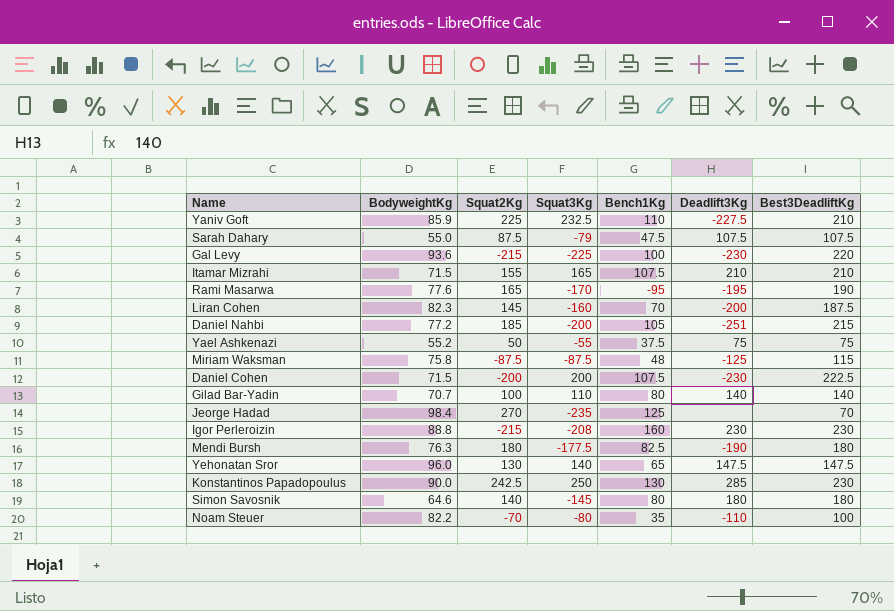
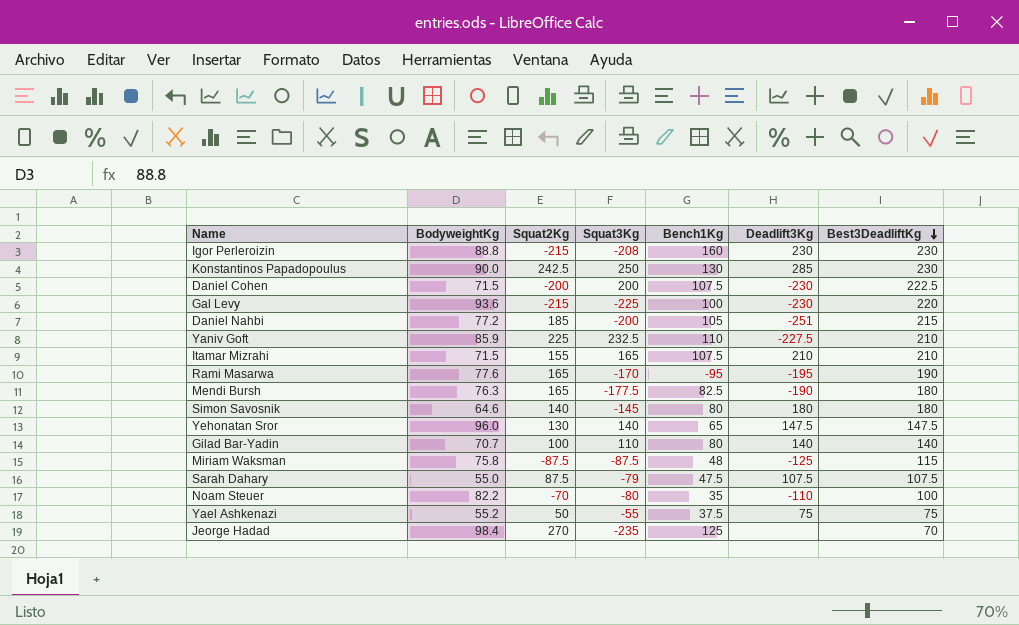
row order: none -> Best3DeadliftKg descending
row Liran Cohen: 82.3 | 145 | -160 | 70 | -200 | 187.5 -> none
Mendi Bursh | Squat2Kg: 180 -> 165

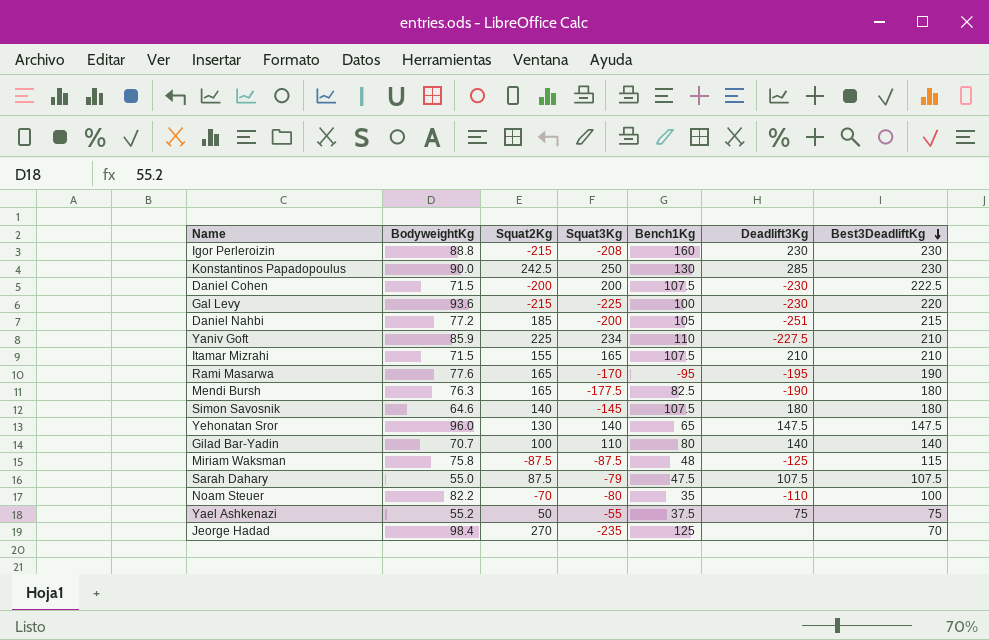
Yaniv Goft | Squat3Kg: 232.5 -> 234
Simon Savosnik | Bench1Kg: 80 -> 107.5

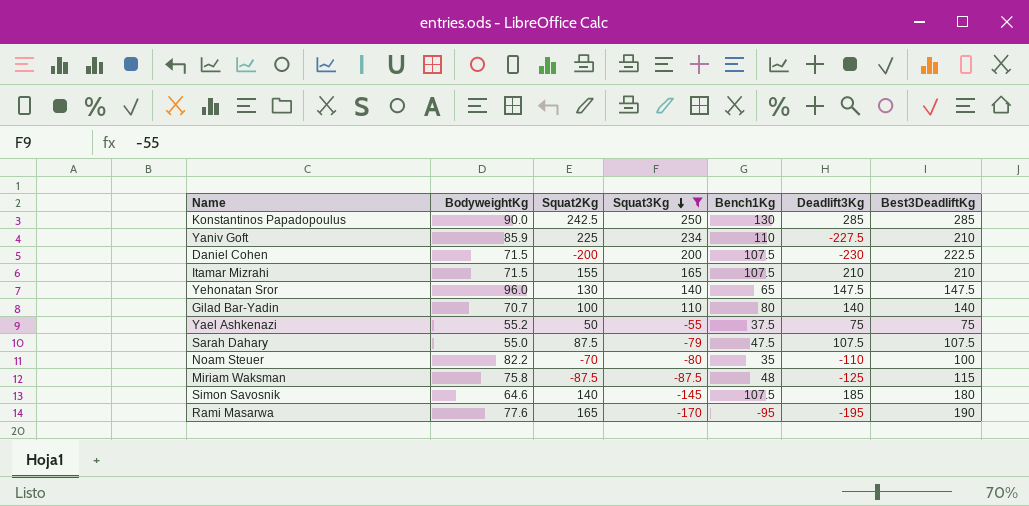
filter: none -> Squat3Kg >= -170
row order: Best3DeadliftKg descending -> Squat3Kg descending
Konstantinos Papadopoulus | Best3DeadliftKg: 230 -> 285
Simon Savosnik | Deadlift3Kg: 180 -> 185

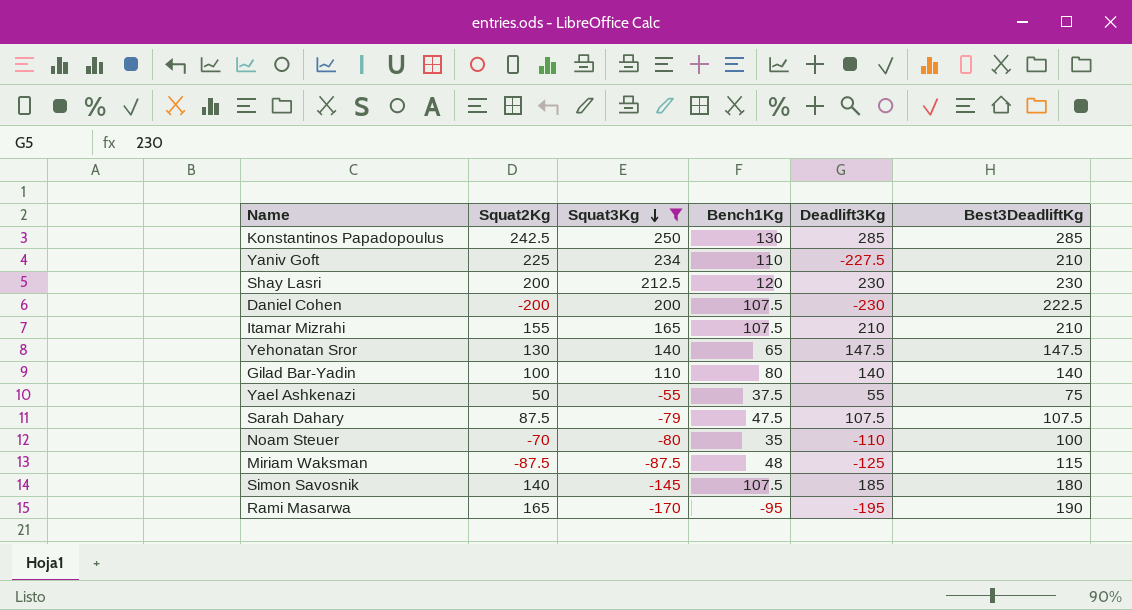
column BodyweightKg | position: 2 -> none
row Shay Lasri: none -> 200 | 212.5 | 120 | 230 | 230
Yael Ashkenazi | Deadlift3Kg: 75 -> 55

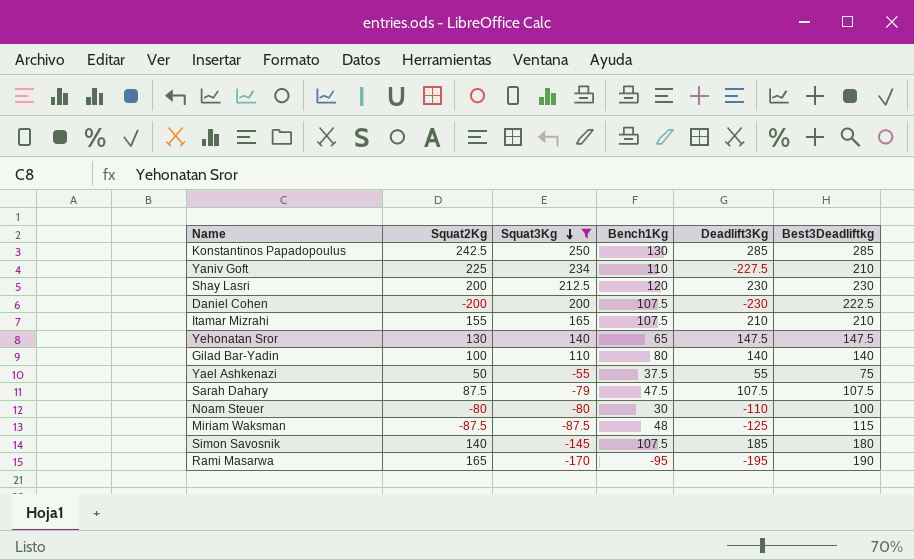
column name: Best3DeadliftKg -> Best3Deadliftkg
Noam Steuer | Squat2Kg: -70 -> -80
Noam Steuer | Bench1Kg: 35 -> 30

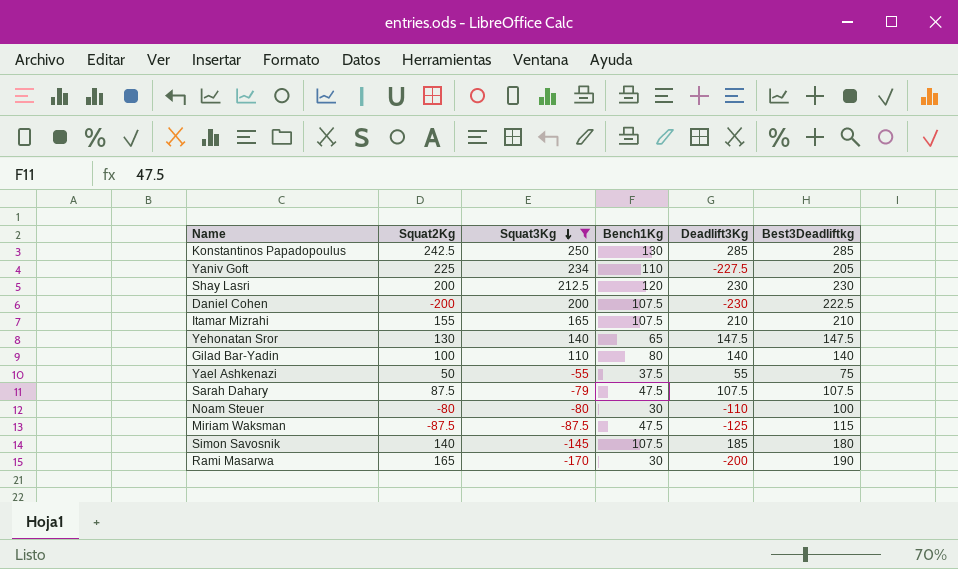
Yaniv Goft | Best3Deadliftkg: 210 -> 205
Miriam Waksman | Bench1Kg: 48 -> 47.5
Rami Masarwa | Bench1Kg: -95 -> 30
Rami Masarwa | Deadlift3Kg: -195 -> -200

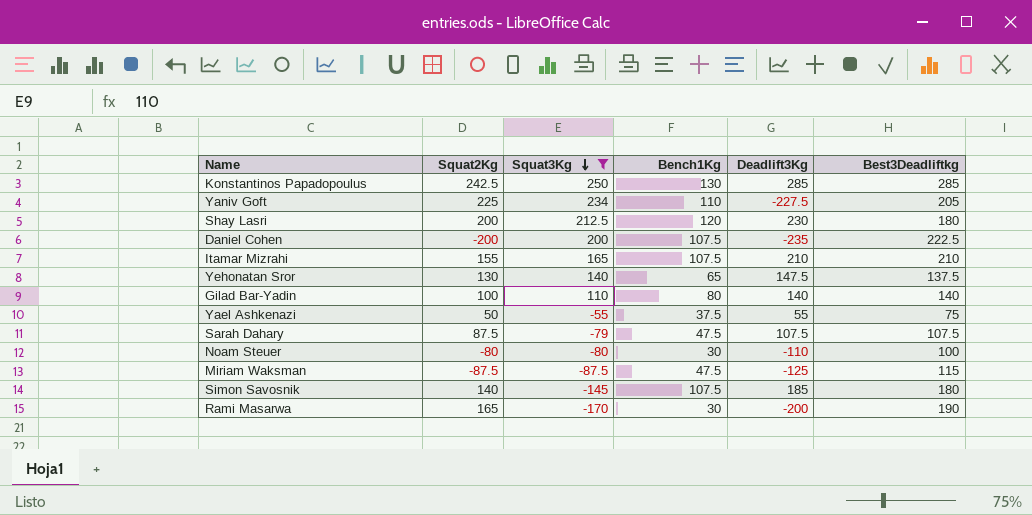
Shay Lasri | Best3Deadliftkg: 230 -> 180
Daniel Cohen | Deadlift3Kg: -230 -> -235
Yehonatan Sror | Best3Deadliftkg: 147.5 -> 137.5

